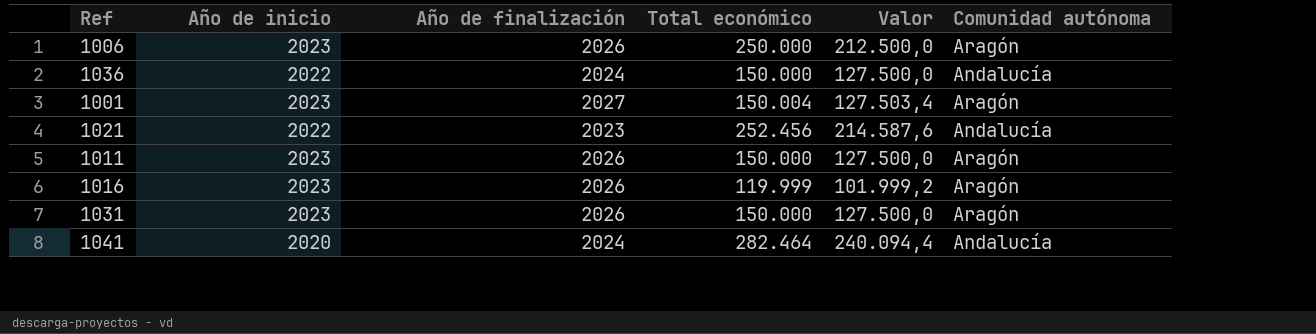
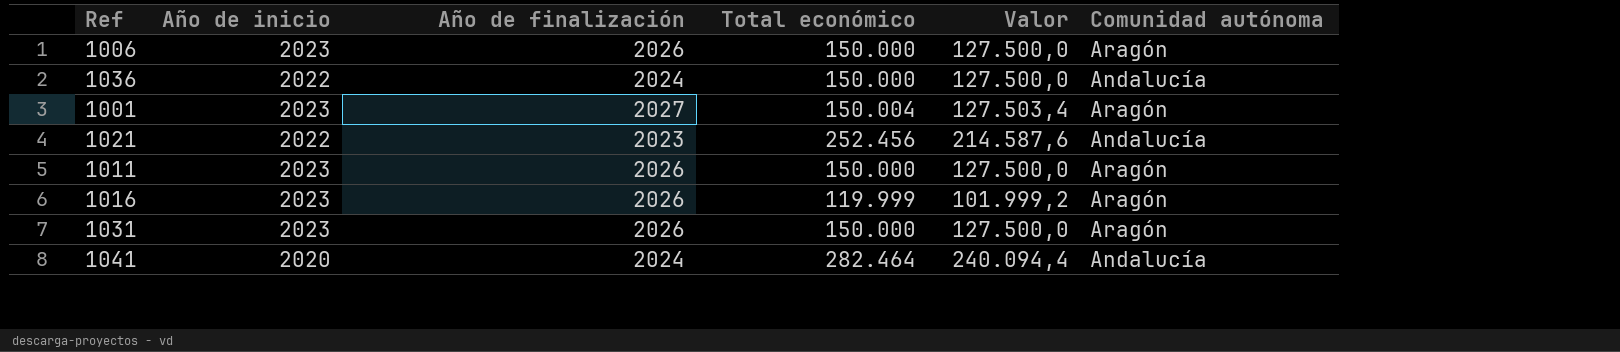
1006 | Total económico: 250.000 -> 150.000
1006 | Valor: 212.500,0 -> 127.500,0

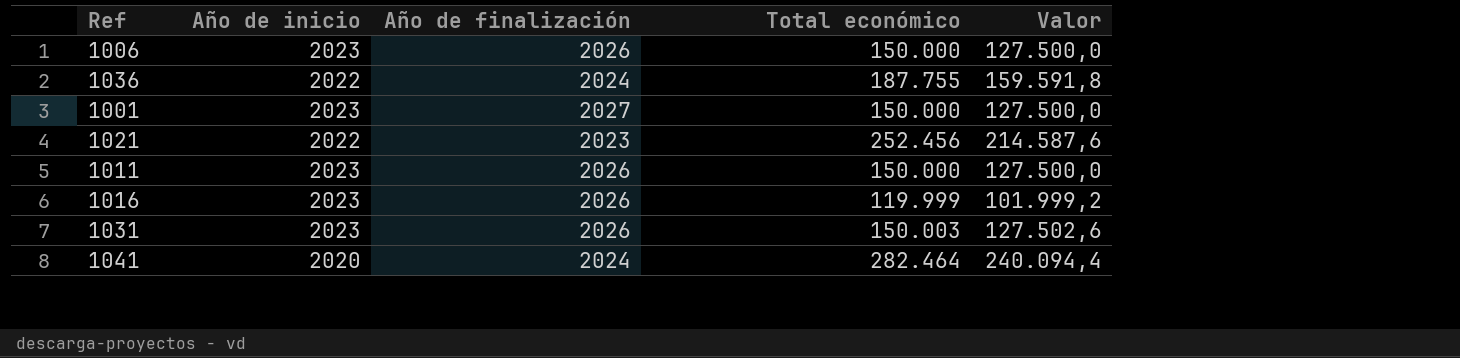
column Comunidad autónoma | position: 6 -> none
1036 | Total económico: 150.000 -> 187.755
1036 | Valor: 127.500,0 -> 159.591,8
1001 | Total económico: 150.004 -> 150.000
1001 | Valor: 127.503,4 -> 127.500,0
1031 | Total económico: 150.000 -> 150.003
1031 | Valor: 127.500,0 -> 127.502,6

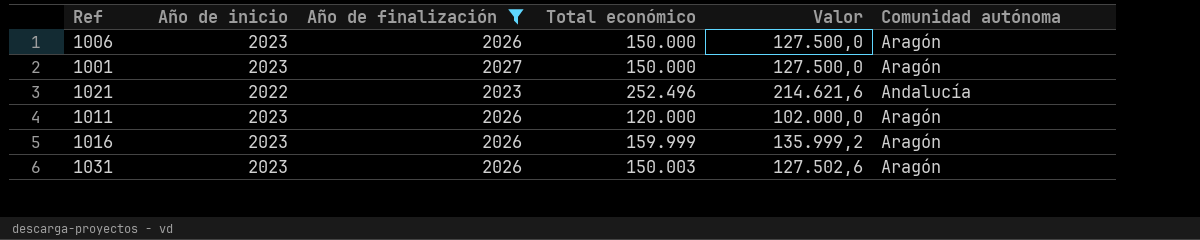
filter: none -> Año de finalización != 2024
column Comunidad autónoma | position: none -> 6
1021 | Total económico: 252.456 -> 252.496
1021 | Valor: 214.587,6 -> 214.621,6
1011 | Total económico: 150.000 -> 120.000
1011 | Valor: 127.500,0 -> 102.000,0
1016 | Total económico: 119.999 -> 159.999
1016 | Valor: 101.999,2 -> 135.999,2

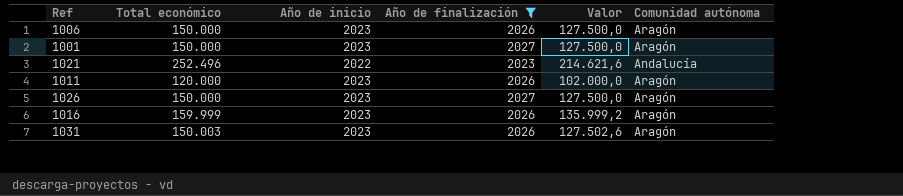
column Total económico | position: 4 -> 2
row 1026: none -> 150.000 | 2023 | 2027 | 127.500,0 | Aragón

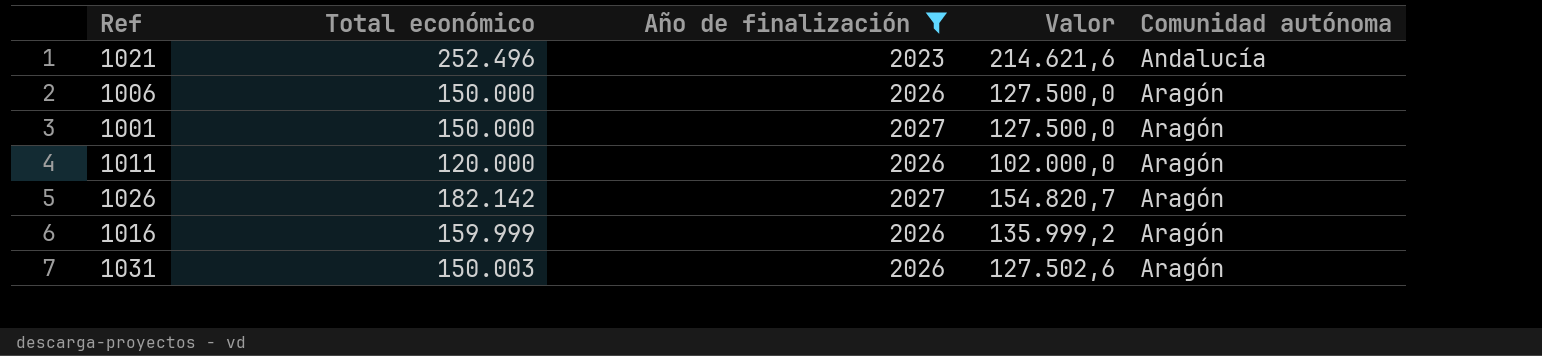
row order: none -> Comunidad autónoma ascending
column Año de inicio | position: 3 -> none
1026 | Total económico: 150.000 -> 182.142
1026 | Valor: 127.500,0 -> 154.820,7

